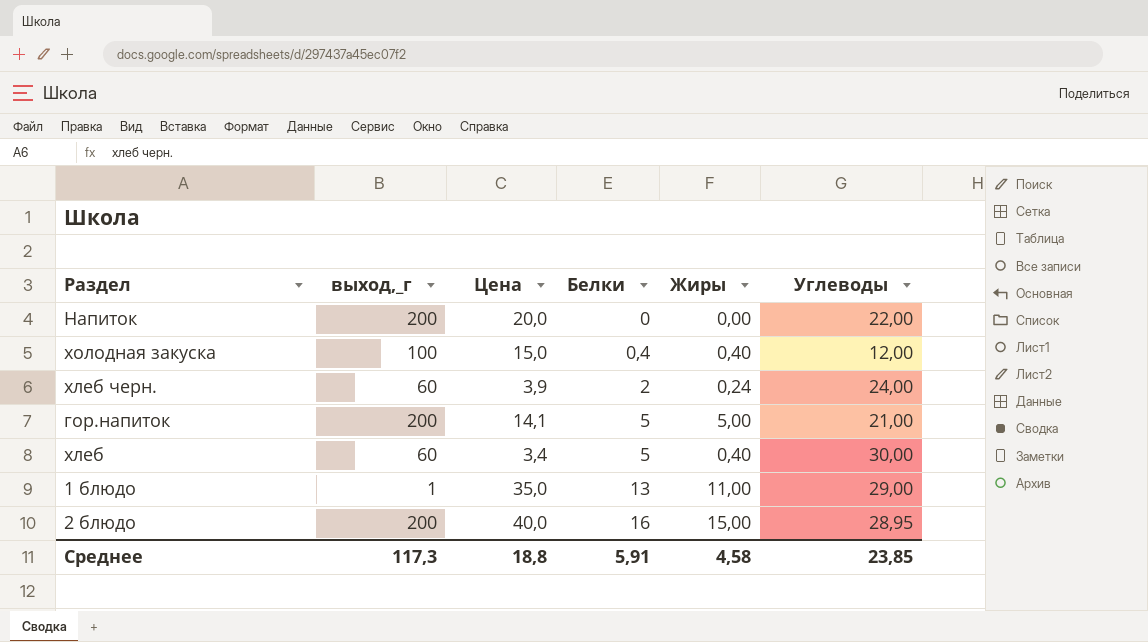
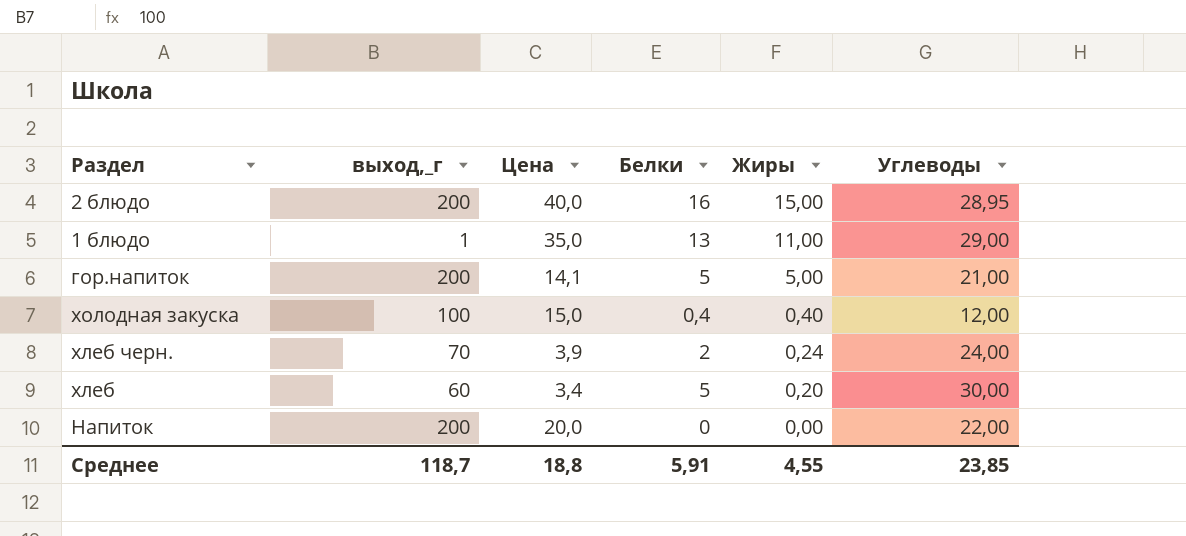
row order: Белки ascending -> Жиры descending
хлеб черн. | выход,_г: 60 -> 70
хлеб | Жиры: 0,40 -> 0,20
Среднее | выход,_г: 117,3 -> 118,7
Среднее | Жиры: 4,58 -> 4,55

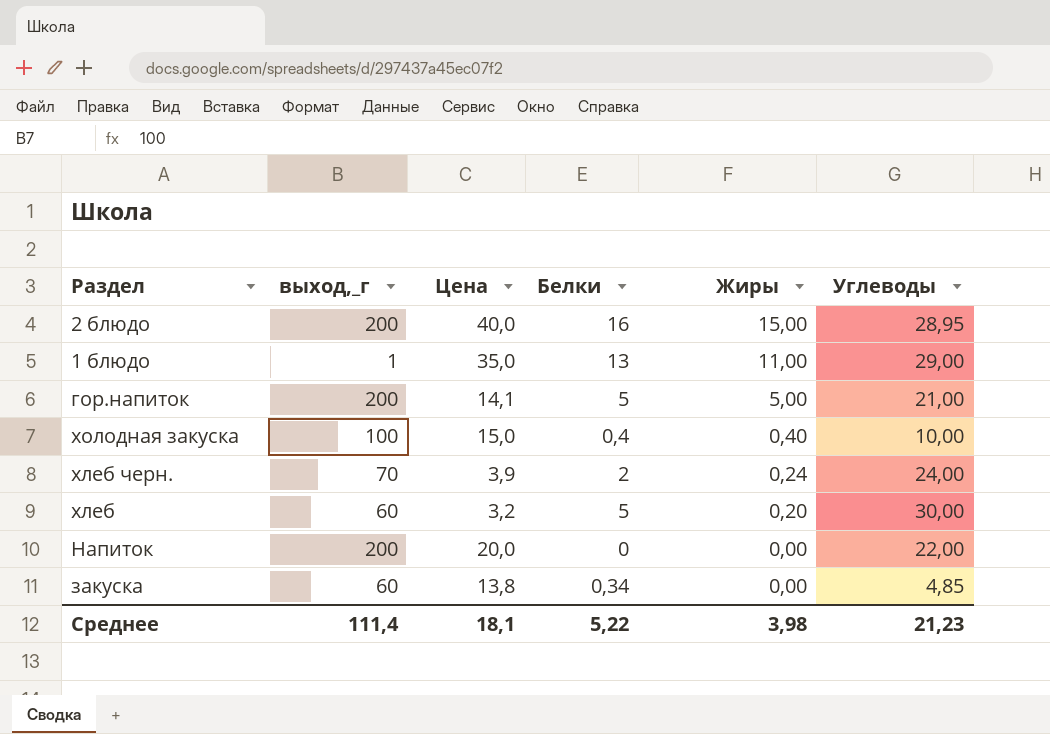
холодная закуска | Углеводы: 12,00 -> 10,00
хлеб | Цена: 3,4 -> 3,2
row закуска: none -> 60 | 13,8 | 0,34 | 0,00 | 4,85
Среднее | выход,_г: 118,7 -> 111,4
Среднее | Цена: 18,8 -> 18,1
Среднее | Белки: 5,91 -> 5,22
Среднее | Жиры: 4,55 -> 3,98
Среднее | Углеводы: 23,85 -> 21,23

